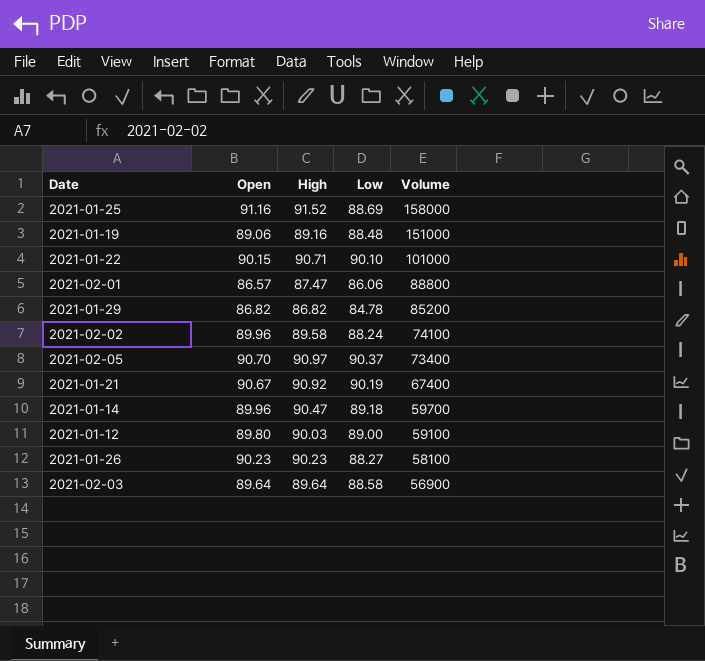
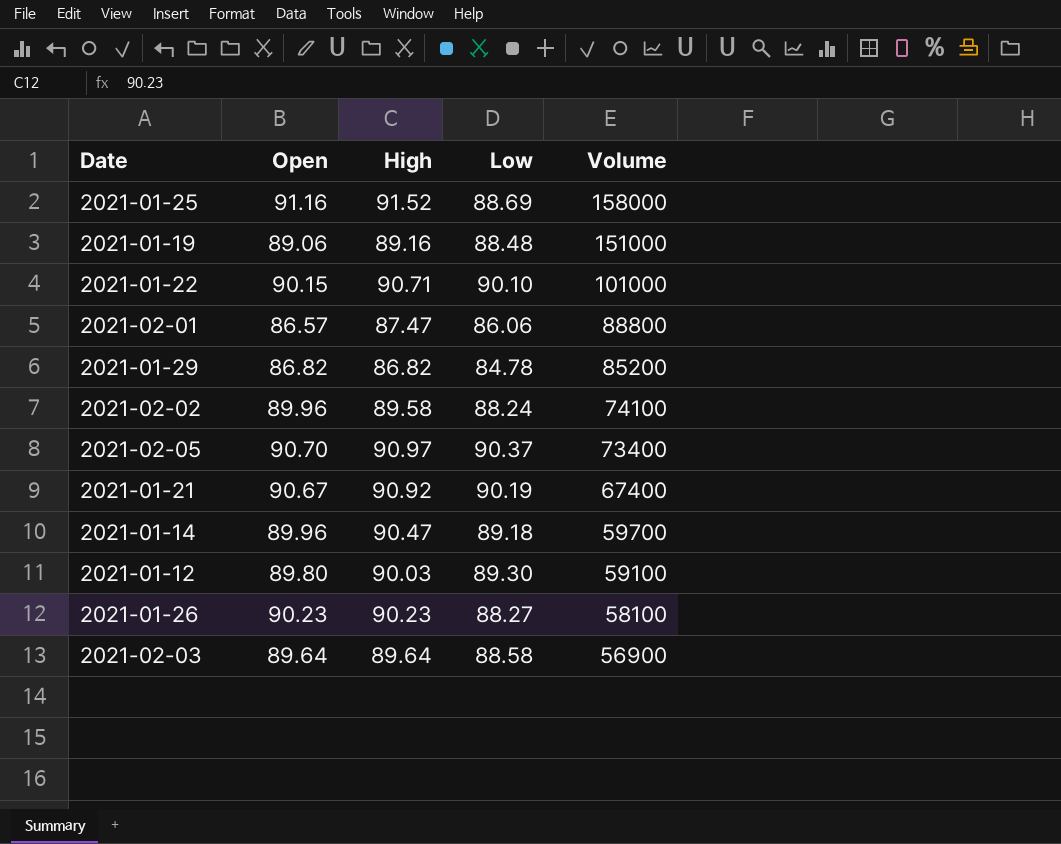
2021-01-12 | Low: 89.00 -> 89.30

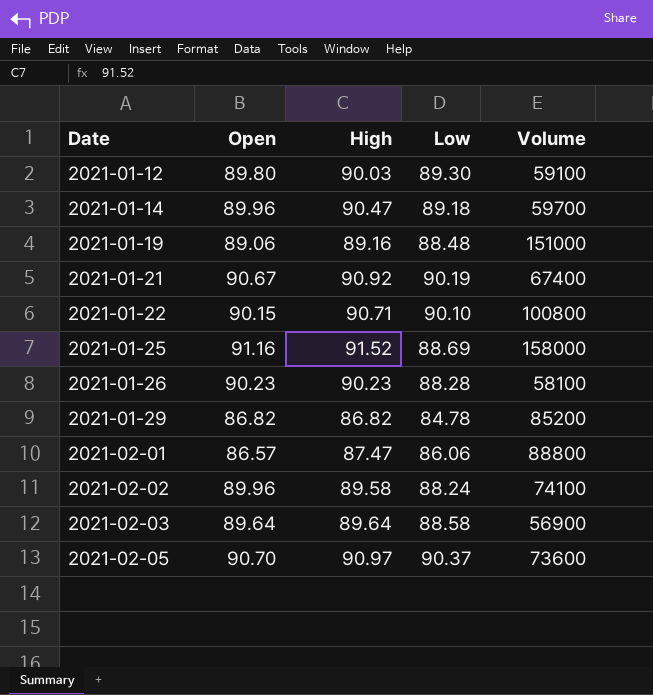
row order: Volume descending -> Date ascending
2021-01-22 | Volume: 101000 -> 100800
2021-01-26 | Low: 88.27 -> 88.28
2021-02-05 | Volume: 73400 -> 73600

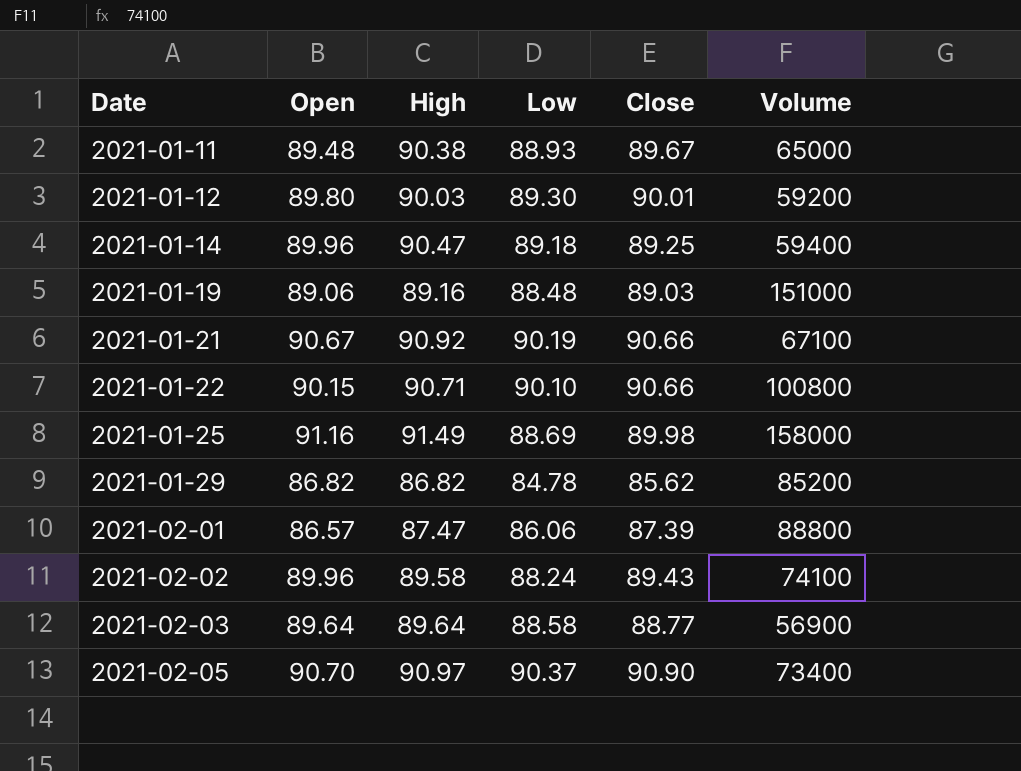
column Close | position: none -> 5
row 2021-01-26: 90.23 | 90.23 | 88.28 | 58100 -> none
row 2021-01-11: none -> 89.48 | 90.38 | 88.93 | 89.67 | 65000
2021-01-12 | Volume: 59100 -> 59200
2021-01-14 | Volume: 59700 -> 59400
2021-01-21 | Volume: 67400 -> 67100
2021-01-25 | High: 91.52 -> 91.49
2021-02-05 | Volume: 73600 -> 73400

